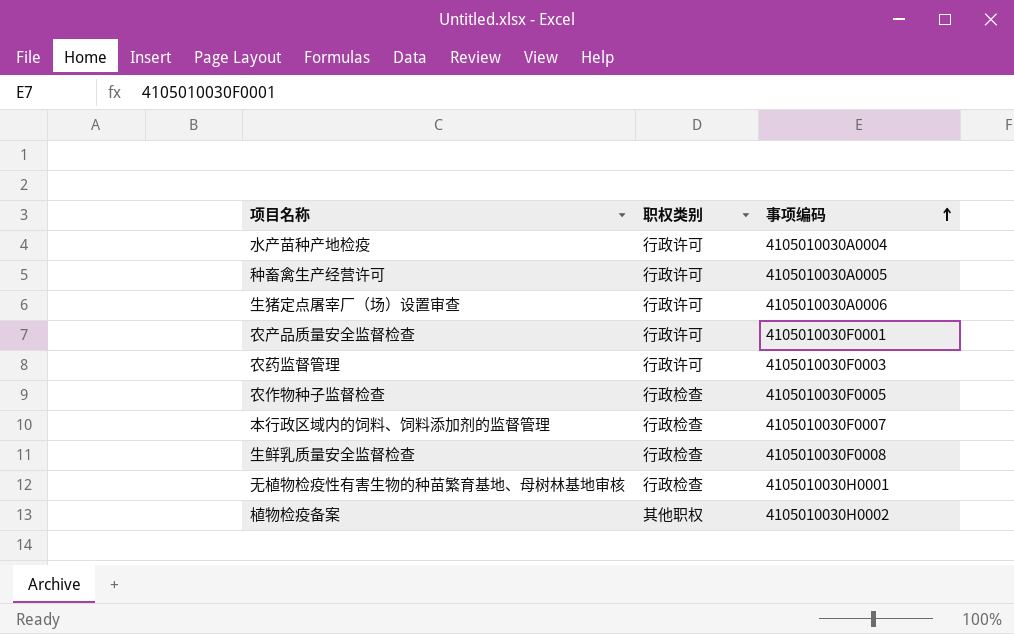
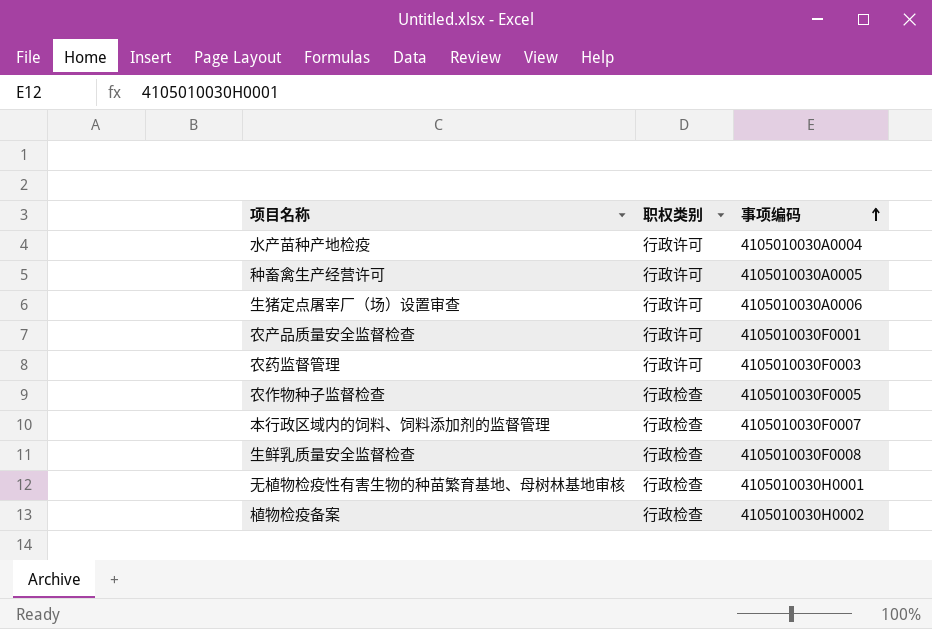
植物检疫备案 | 职权类别: 其他职权 -> 行政检查

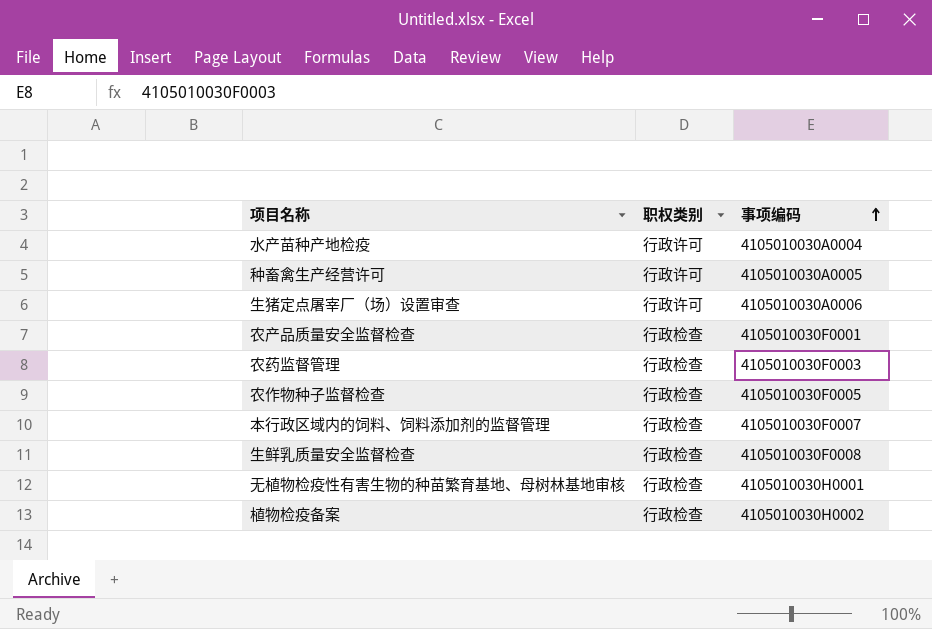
农产品质量安全监督检查 | 职权类别: 行政许可 -> 行政检查
农药监督管理 | 职权类别: 行政许可 -> 行政检查

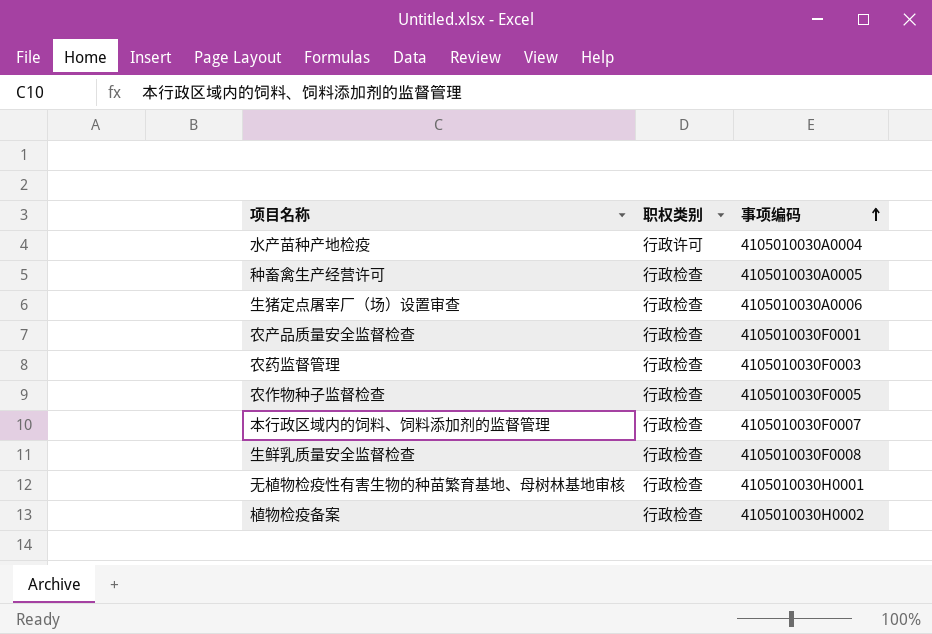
种畜禽生产经营许可 | 职权类别: 行政许可 -> 行政检查
生猪定点屠宰厂（场）设置审查 | 职权类别: 行政许可 -> 行政检查

